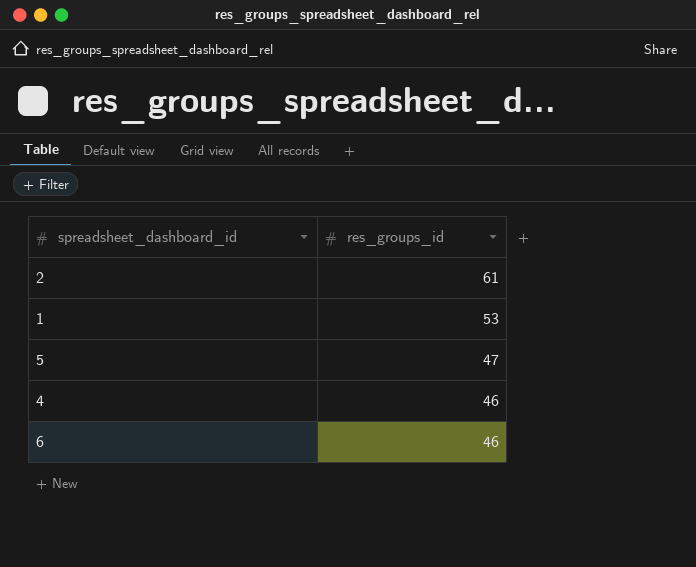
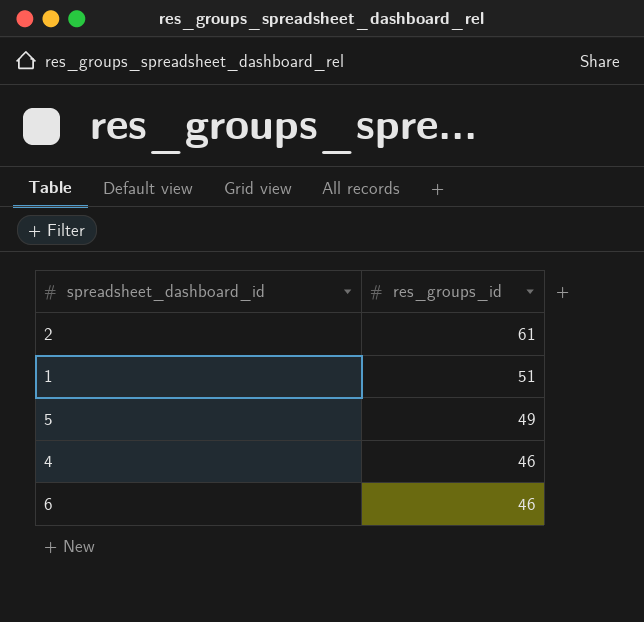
1 | res_groups_id: 53 -> 51
5 | res_groups_id: 47 -> 49

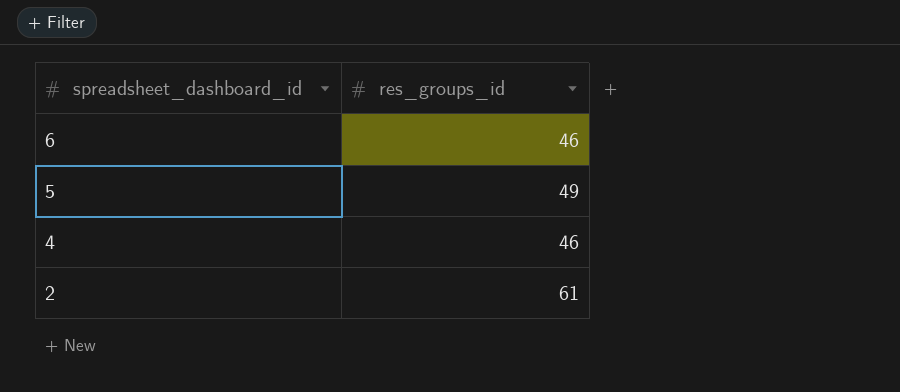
row order: res_groups_id descending -> spreadsheet_dashboard_id descending
row 1: 51 -> none

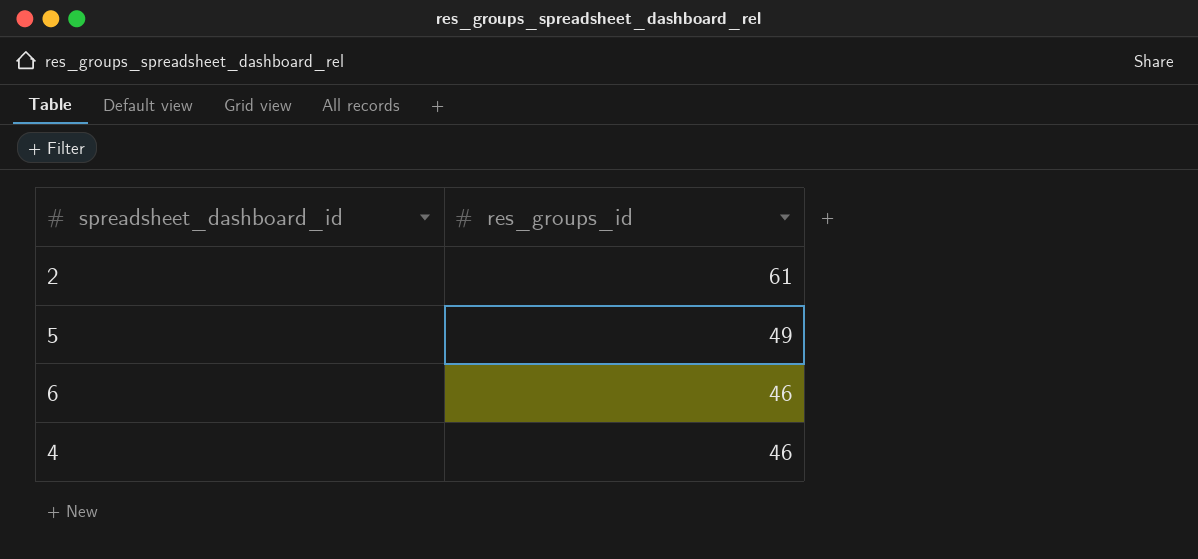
row order: spreadsheet_dashboard_id descending -> res_groups_id descending

